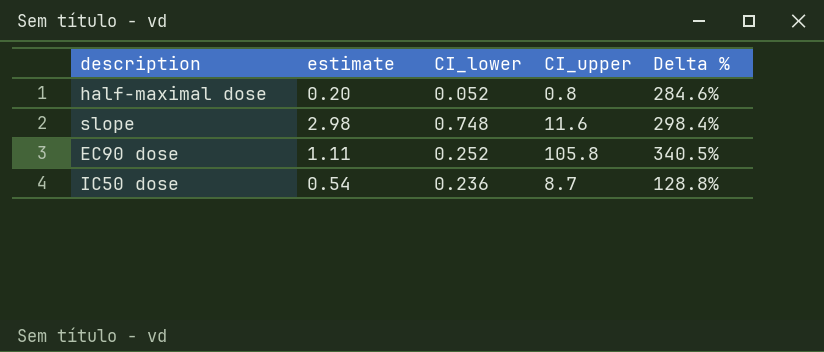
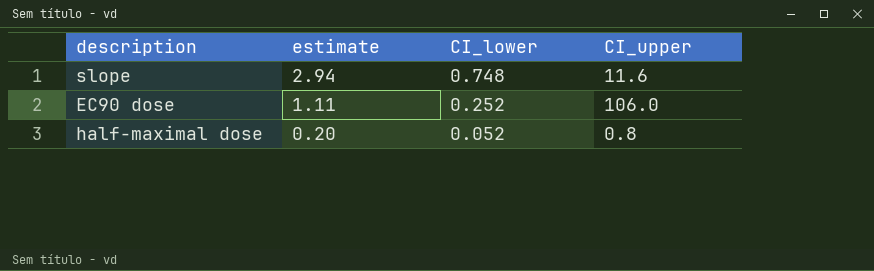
row order: none -> estimate descending
column Delta % | formula: ([estimate] - [CI_lower]) / [CI_lower] -> none
row IC50 dose: 0.54 | 0.236 | 8.7 | 128.8% -> none
slope | estimate: 2.98 -> 2.94
EC90 dose | CI_upper: 105.8 -> 106.0

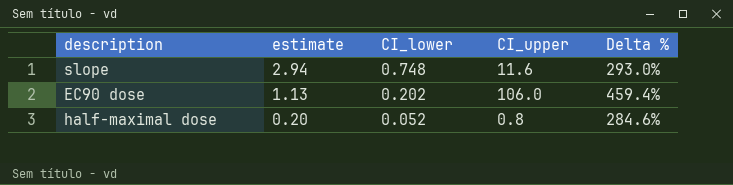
column Delta % | formula: none -> ([estimate] - [CI_lower]) / [CI_lower]
EC90 dose | estimate: 1.11 -> 1.13
EC90 dose | CI_lower: 0.252 -> 0.202

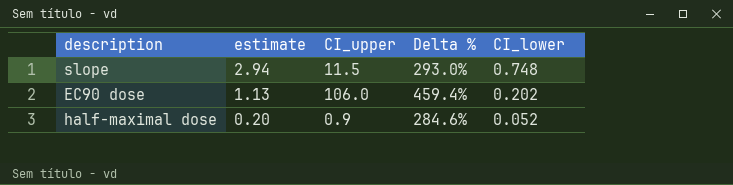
column CI_lower | position: 3 -> 5
slope | CI_upper: 11.6 -> 11.5
half-maximal dose | CI_upper: 0.8 -> 0.9

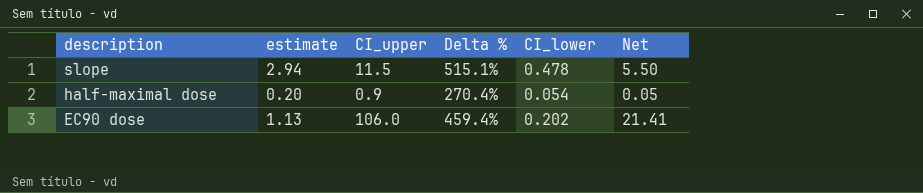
row order: estimate descending -> description descending
column Net | formula: none -> [CI_upper] * [CI_lower]
slope | Delta %: 293.0% -> 515.1%
slope | CI_lower: 0.748 -> 0.478
half-maximal dose | Delta %: 284.6% -> 270.4%
half-maximal dose | CI_lower: 0.052 -> 0.054

